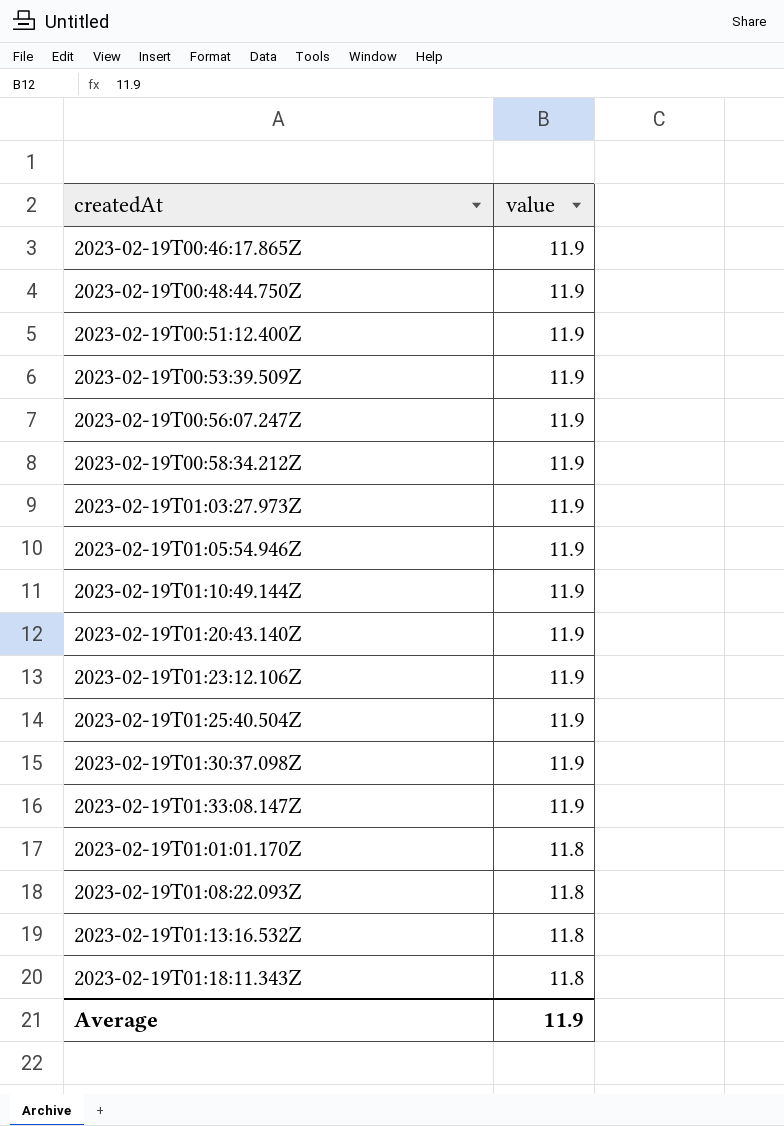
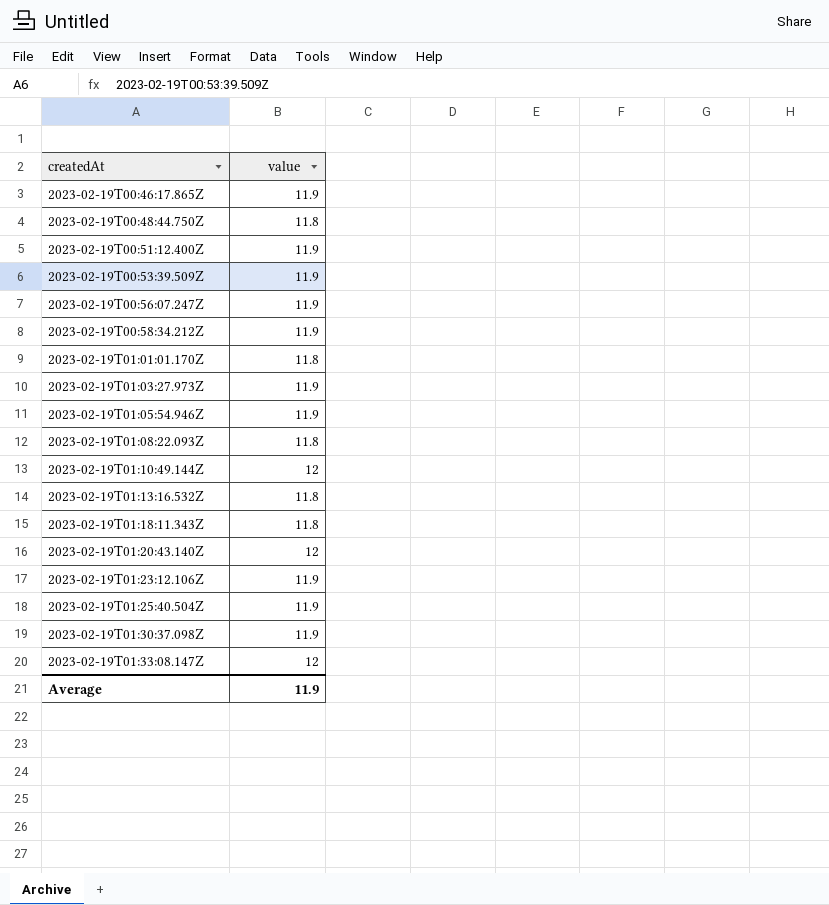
row order: value descending -> createdAt ascending
2023-02-19T00:48:44.750Z | value: 11.9 -> 11.8
2023-02-19T01:10:49.144Z | value: 11.9 -> 12
2023-02-19T01:20:43.140Z | value: 11.9 -> 12
2023-02-19T01:33:08.147Z | value: 11.9 -> 12

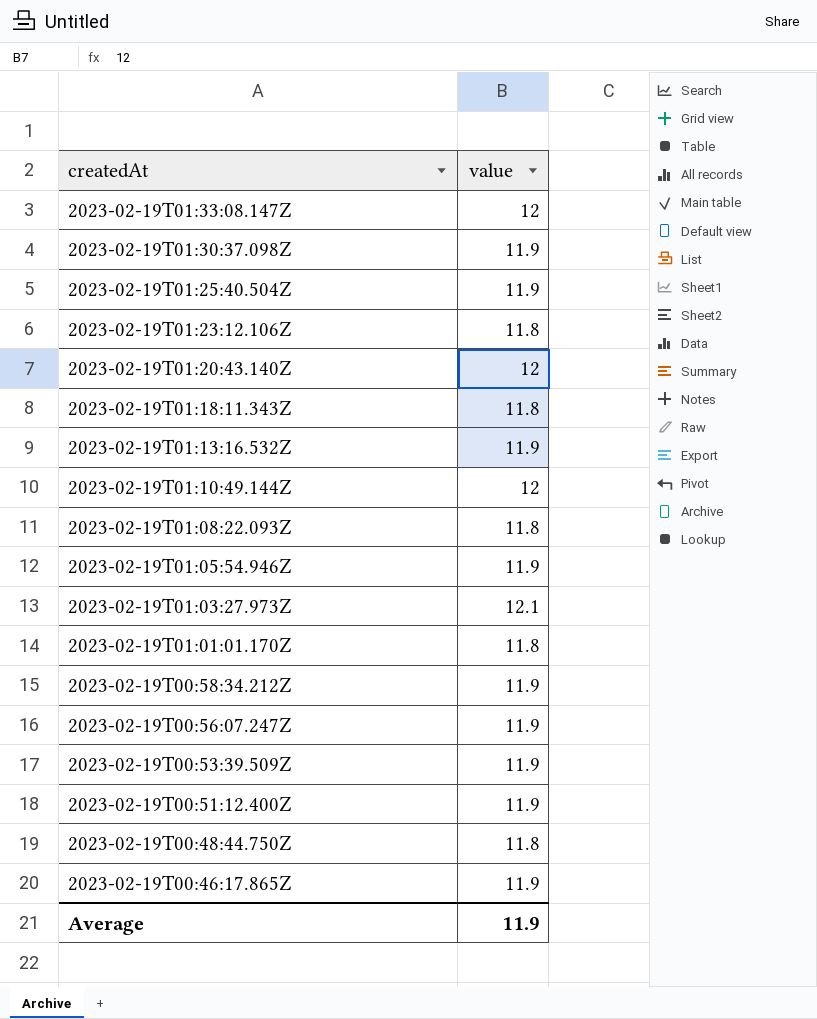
row order: createdAt ascending -> createdAt descending
2023-02-19T01:23:12.106Z | value: 11.9 -> 11.8
2023-02-19T01:13:16.532Z | value: 11.8 -> 11.9
2023-02-19T01:03:27.973Z | value: 11.9 -> 12.1

